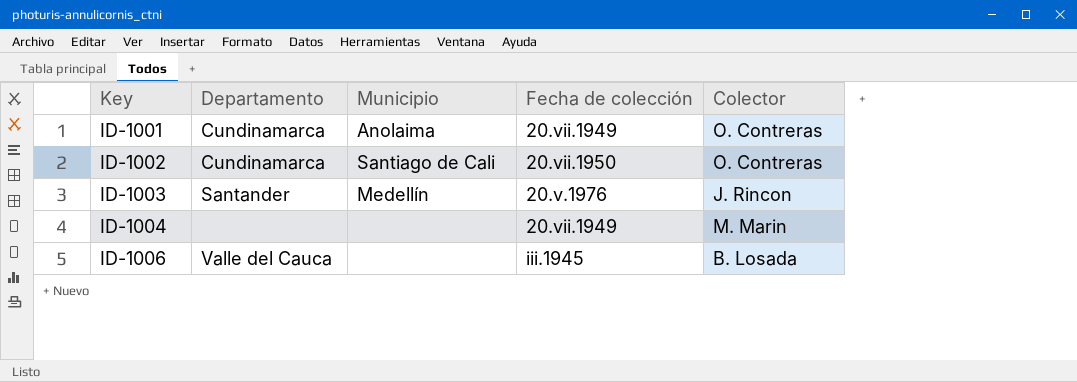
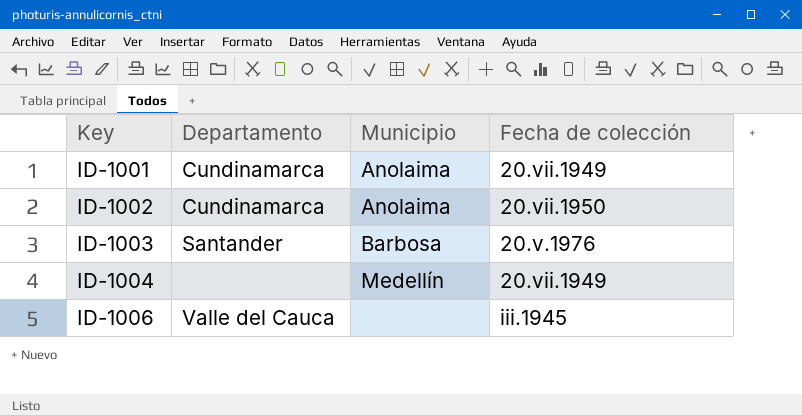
column Colector | position: 5 -> none
ID-1002 | Municipio: Santiago de Cali -> Anolaima
ID-1003 | Municipio: Medellín -> Barbosa
ID-1004 | Municipio: none -> Medellín

